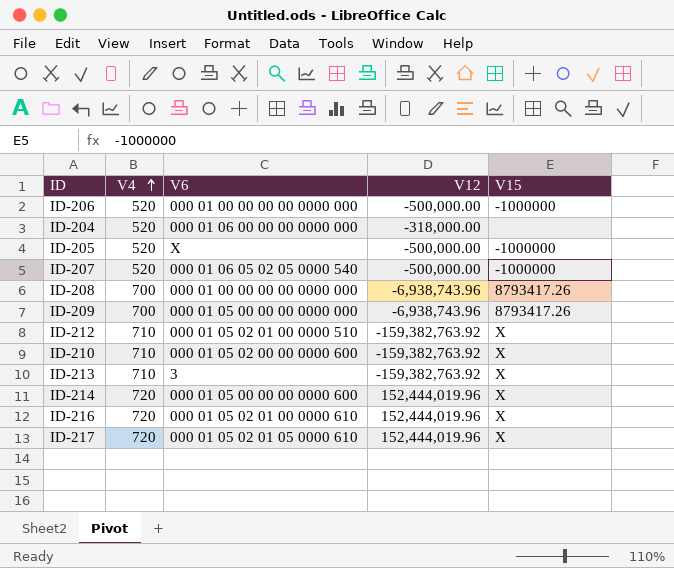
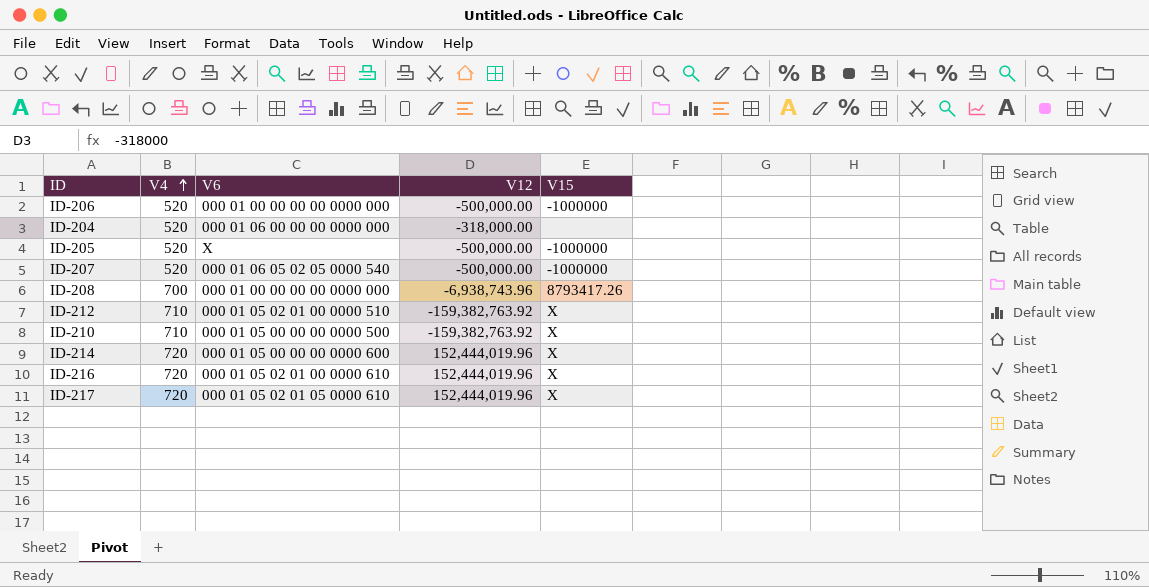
row ID-209: 700 | 000 01 05 00 00 00 0000 000 | -6,938,743.96 | 8793417.26 -> none
row ID-213: 710 | 3 | -159,382,763.92 | X -> none
ID-210 | V6: 000 01 05 02 00 00 0000 600 -> 000 01 05 00 00 00 0000 500

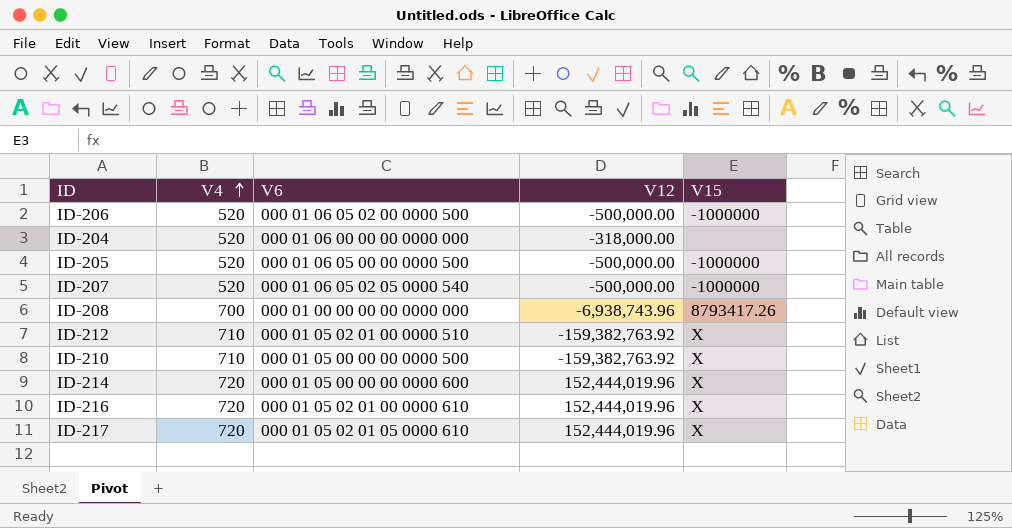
ID-206 | V6: 000 01 00 00 00 00 0000 000 -> 000 01 06 05 02 00 0000 500
ID-205 | V6: Х -> 000 01 06 05 00 00 0000 500

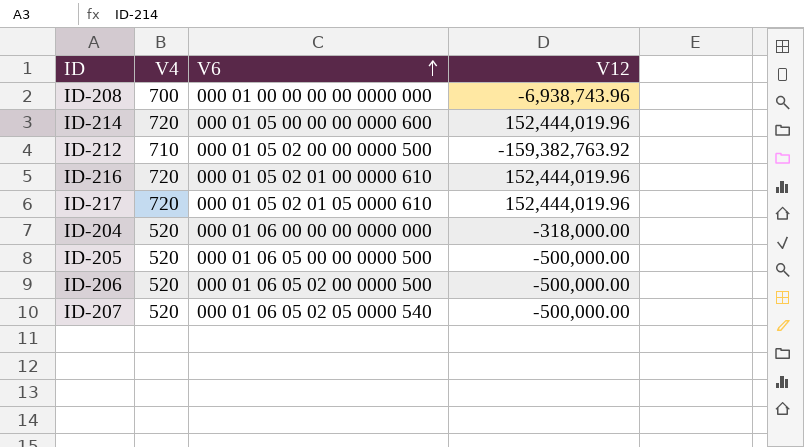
row order: V4 ascending -> V6 ascending
column V15 | position: 5 -> none
row ID-210: 710 | 000 01 05 00 00 00 0000 500 | -159,382,763.92 | X -> none
ID-212 | V6: 000 01 05 02 01 00 0000 510 -> 000 01 05 02 00 00 0000 500

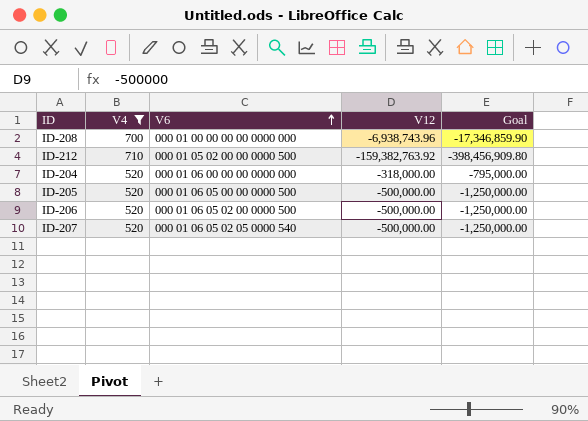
filter: none -> V4 != 720
column Goal | formula: none -> [V12] * 2.5

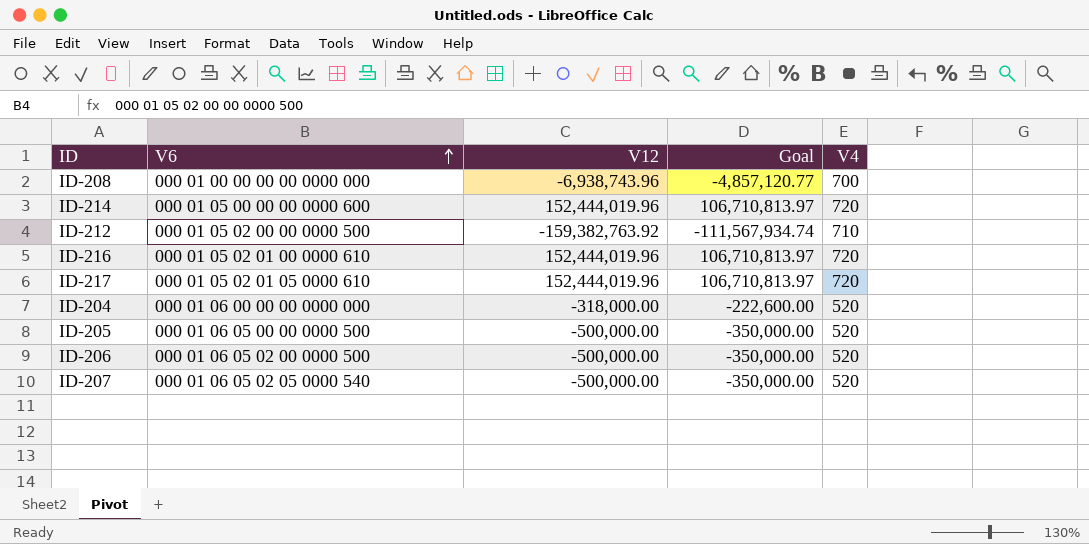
filter: V4 != 720 -> none
column Goal | formula: [V12] * 2.5 -> [V12] * 0.7
column V4 | position: 2 -> 5

